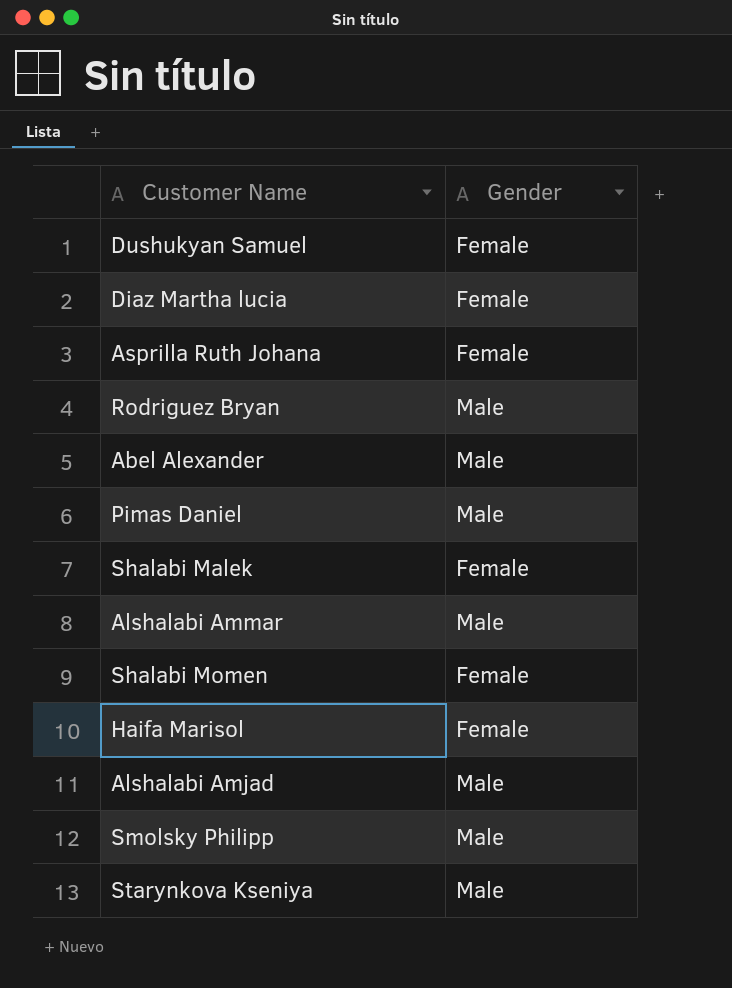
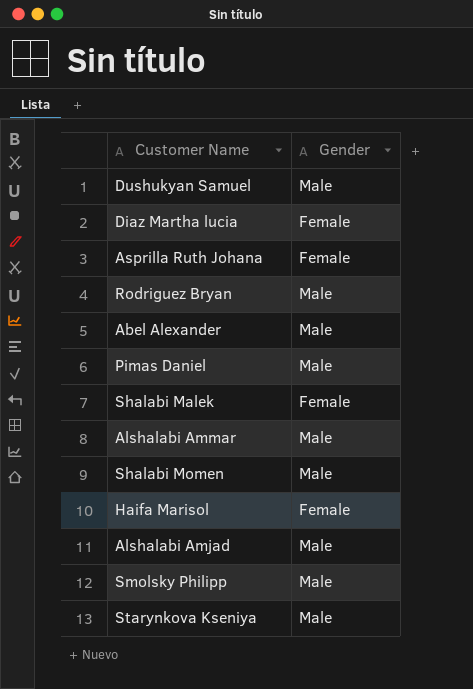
Dushukyan Samuel | Gender: Female -> Male
Shalabi Momen | Gender: Female -> Male

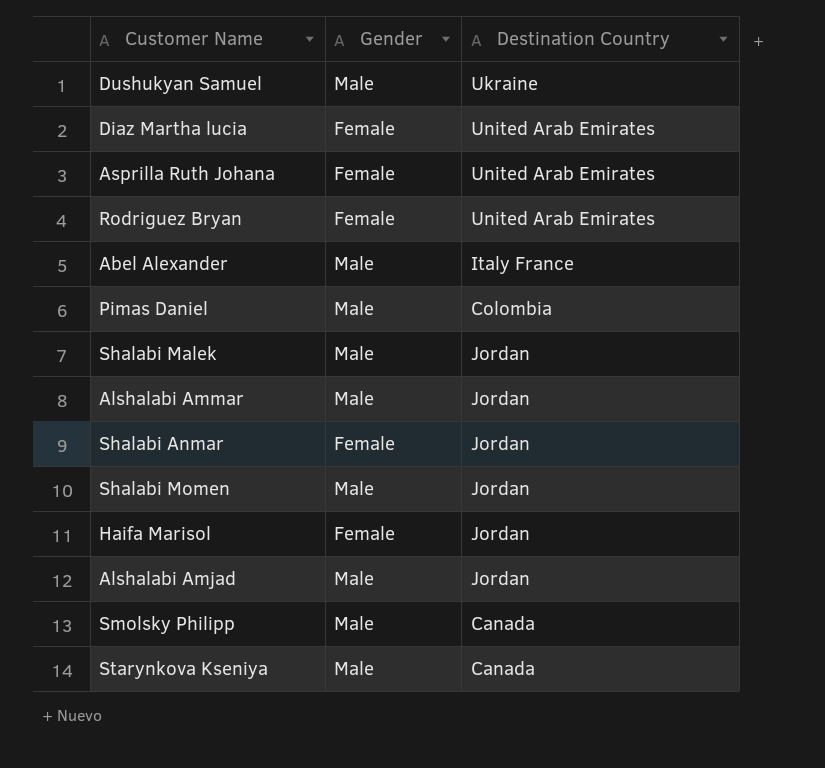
column Destination Country | position: none -> 3
Rodriguez Bryan | Gender: Male -> Female
Shalabi Malek | Gender: Female -> Male
row Shalabi Anmar: none -> Female | Jordan

